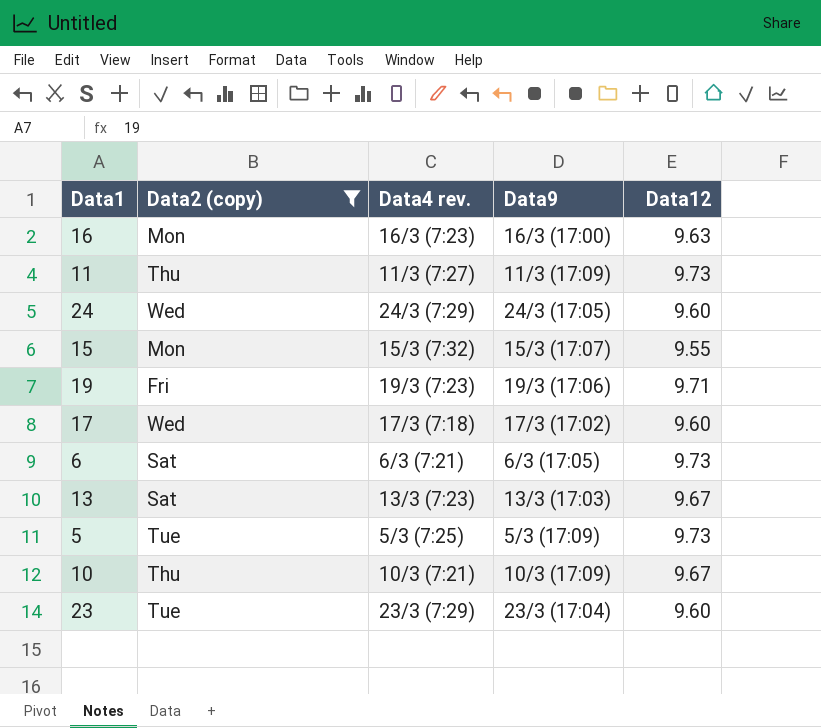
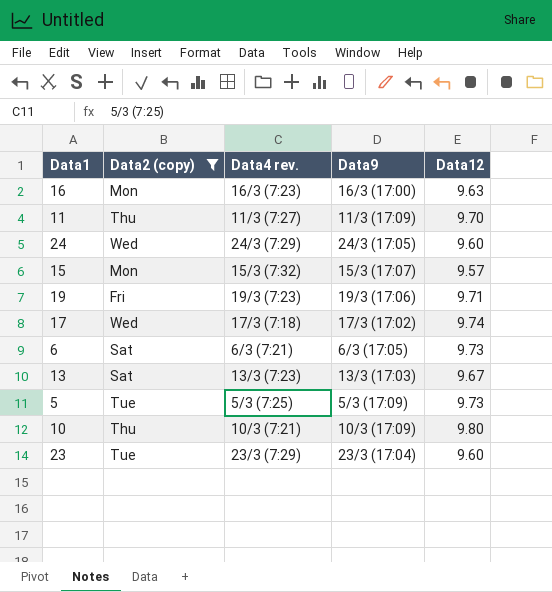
11 | Data12: 9.73 -> 9.70
15 | Data12: 9.55 -> 9.57
17 | Data12: 9.60 -> 9.74
10 | Data12: 9.67 -> 9.80

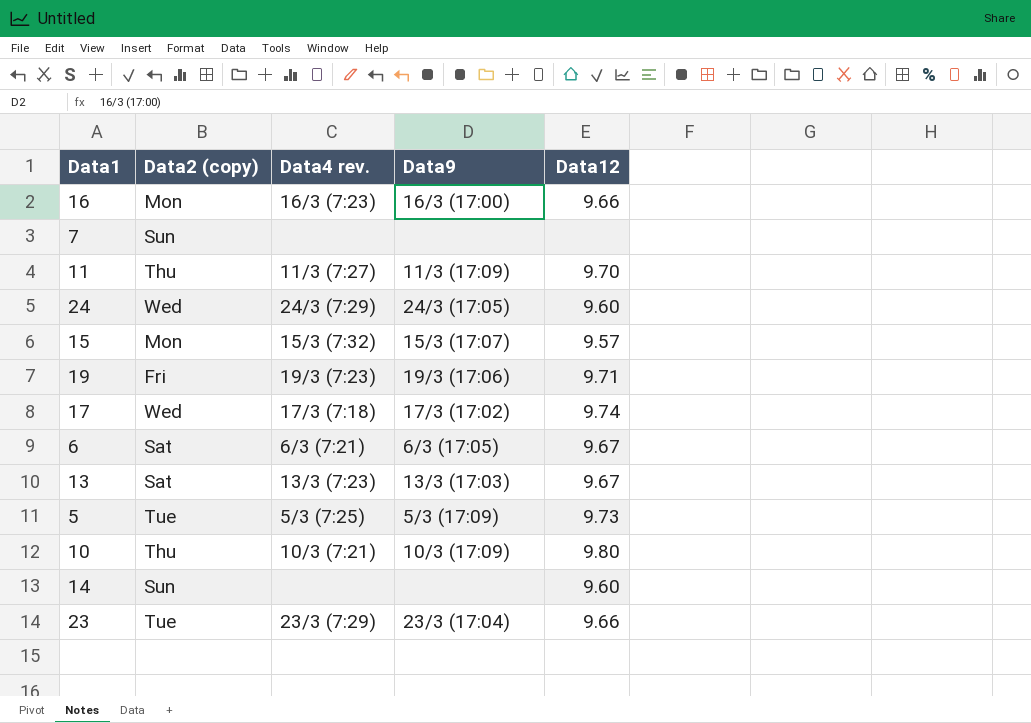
filter: Data2 (copy) != Sun -> none
16 | Data12: 9.63 -> 9.66
6 | Data12: 9.73 -> 9.67
23 | Data12: 9.60 -> 9.66

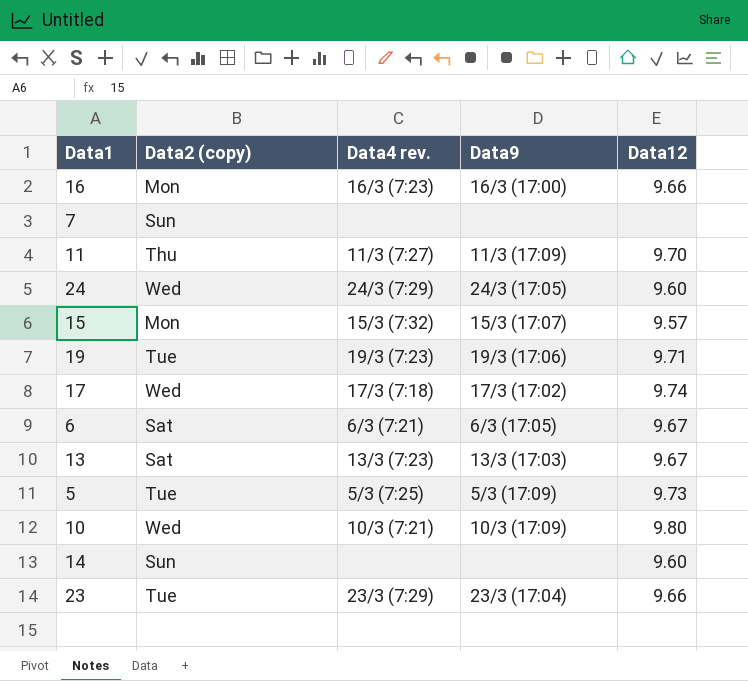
19 | Data2 (copy): Fri -> Tue
10 | Data2 (copy): Thu -> Wed

